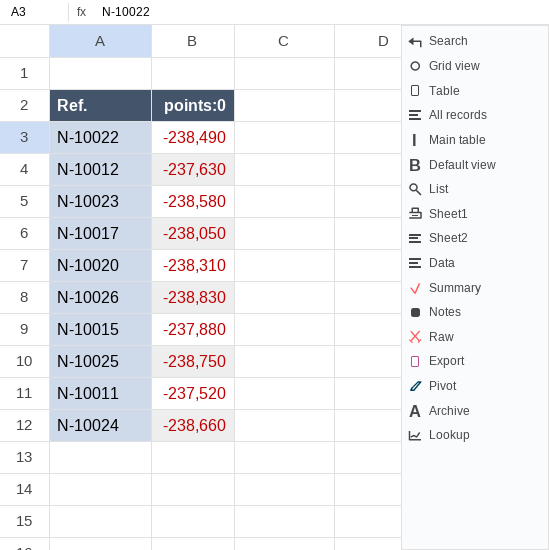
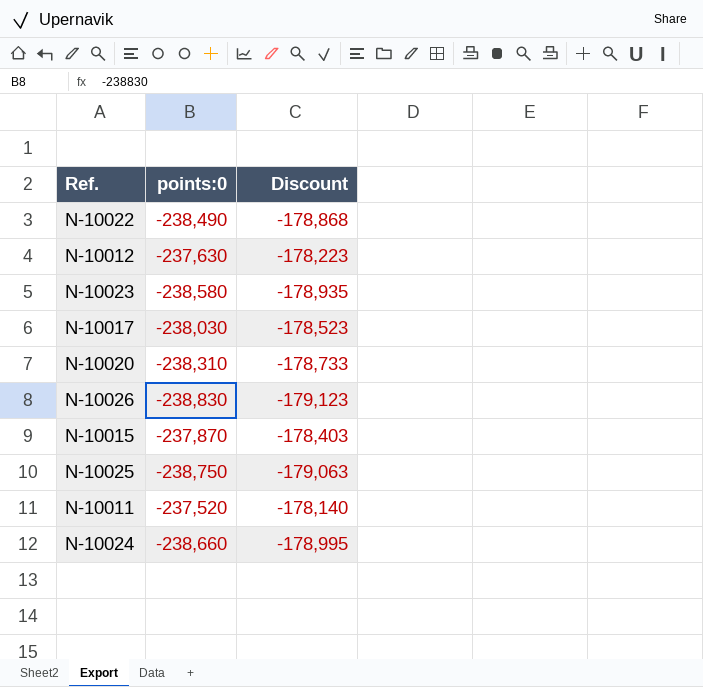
column Discount | formula: none -> [points:0] * 0.75
N-10017 | points:0: -238,050 -> -238,030
N-10015 | points:0: -237,880 -> -237,870

